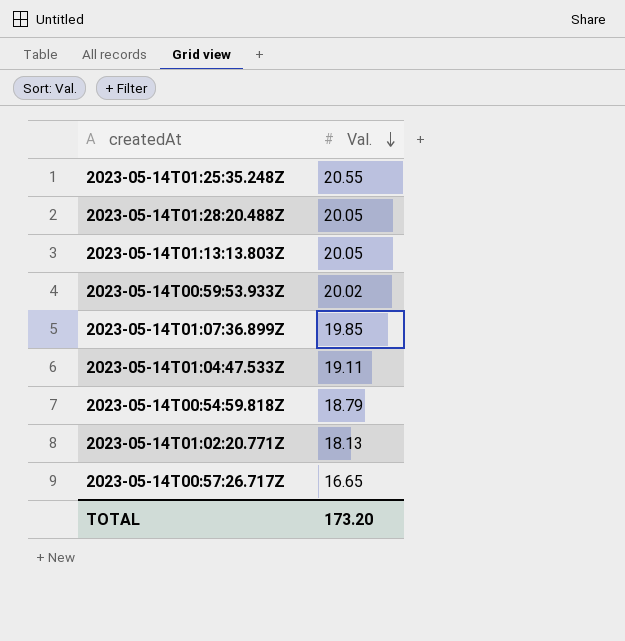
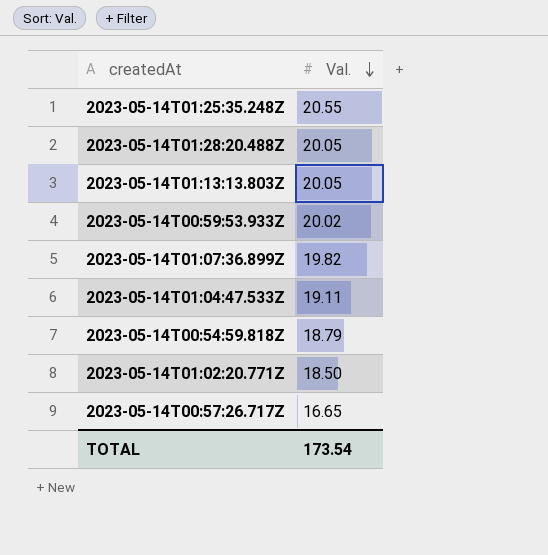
2023-05-14T01:07:36.899Z | Val.: 19.85 -> 19.82
2023-05-14T01:02:20.771Z | Val.: 18.13 -> 18.50
TOTAL | Val.: 173.20 -> 173.54

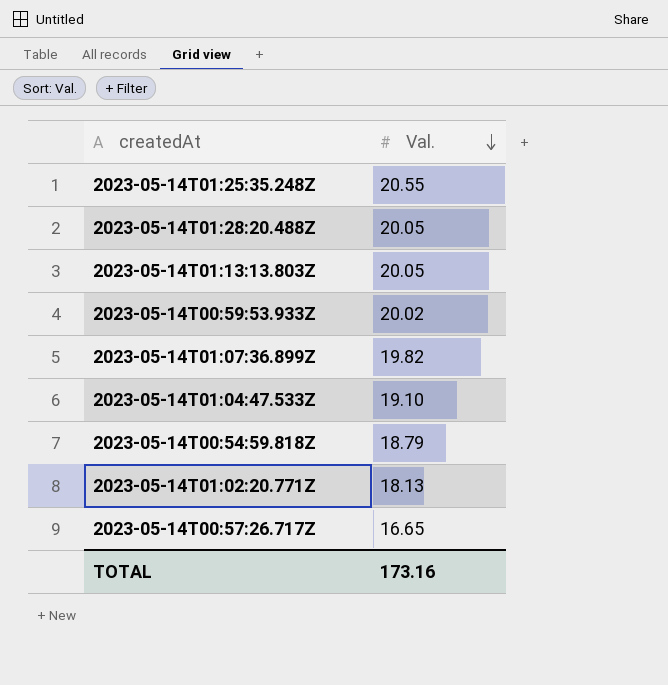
2023-05-14T01:04:47.533Z | Val.: 19.11 -> 19.10
2023-05-14T01:02:20.771Z | Val.: 18.50 -> 18.13
TOTAL | Val.: 173.54 -> 173.16

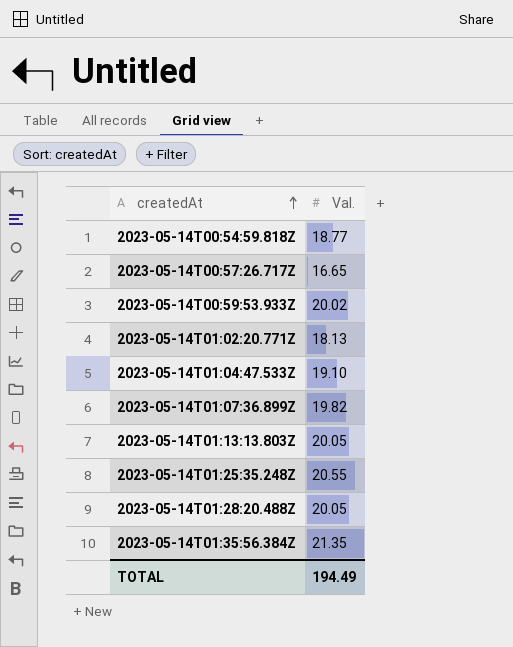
row order: Val. descending -> createdAt ascending
2023-05-14T00:54:59.818Z | Val.: 18.79 -> 18.77
row 2023-05-14T01:35:56.384Z: none -> 21.35
TOTAL | Val.: 173.16 -> 194.49

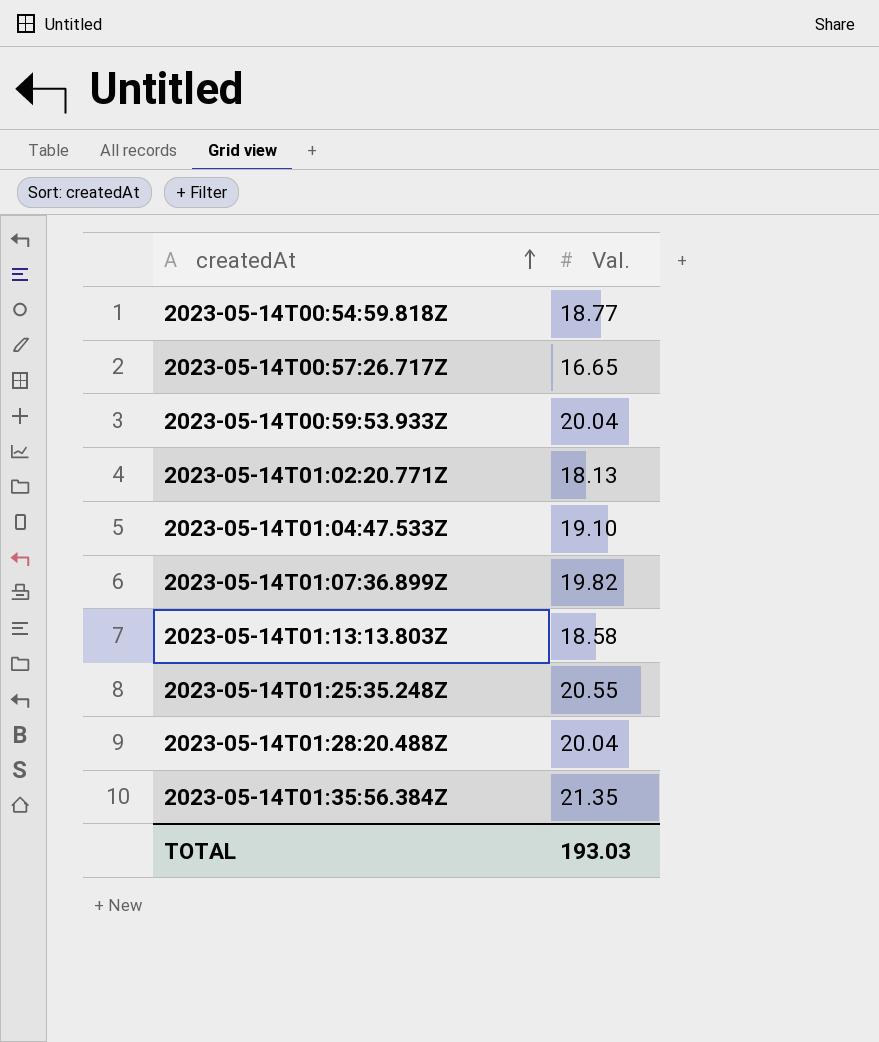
2023-05-14T00:59:53.933Z | Val.: 20.02 -> 20.04
2023-05-14T01:13:13.803Z | Val.: 20.05 -> 18.58
2023-05-14T01:28:20.488Z | Val.: 20.05 -> 20.04
TOTAL | Val.: 194.49 -> 193.03

